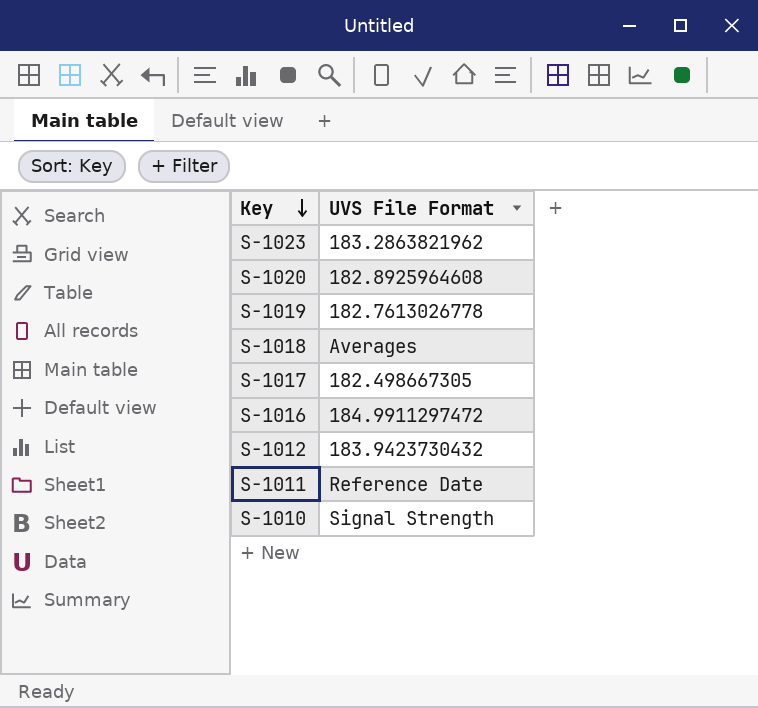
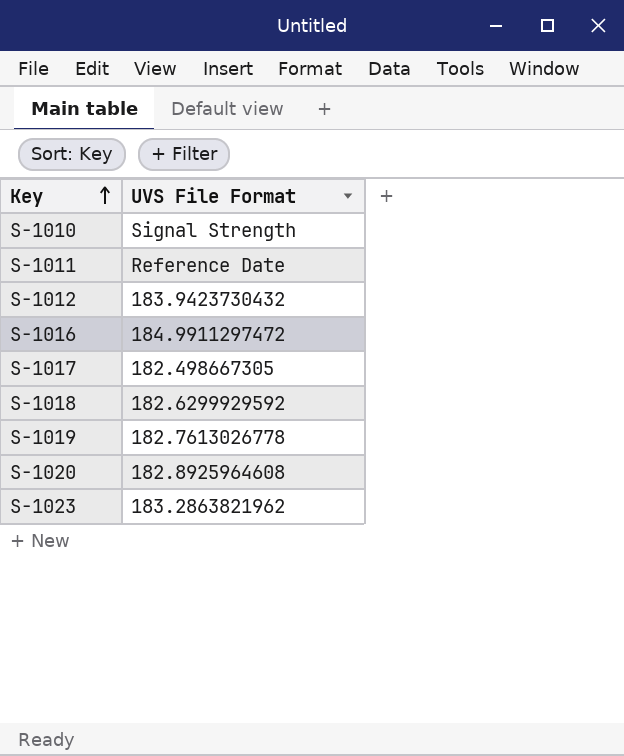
row order: Key descending -> Key ascending
S-1018 | UVS File Format: Averages -> 182.6299929592

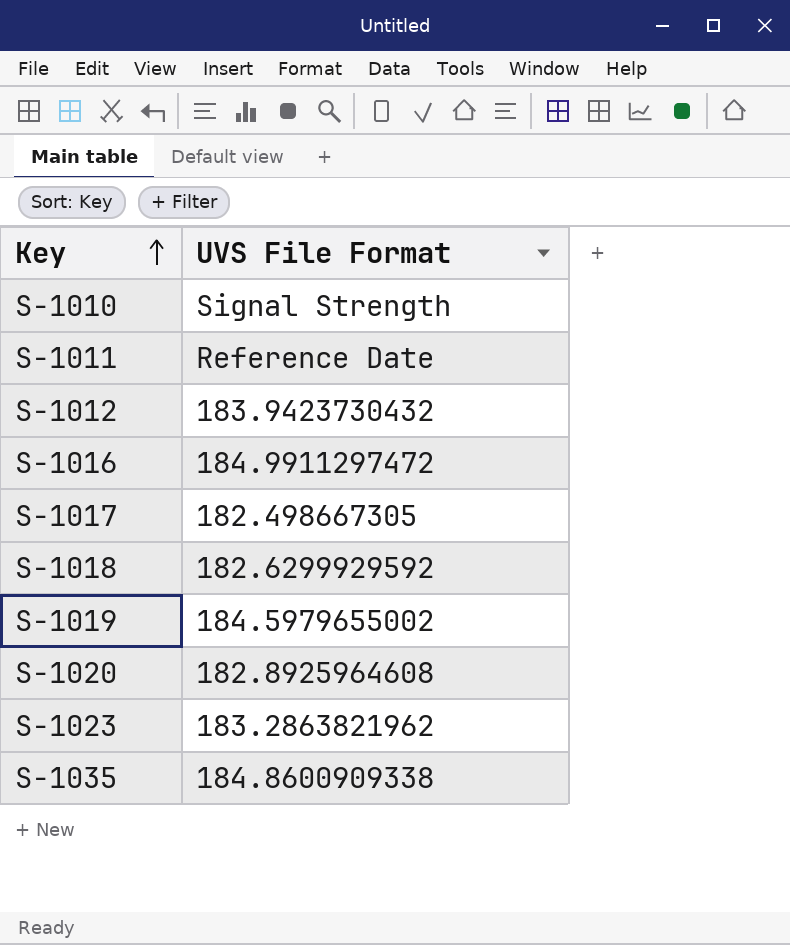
S-1019 | UVS File Format: 182.7613026778 -> 184.5979655002
row S-1035: none -> 184.8600909338

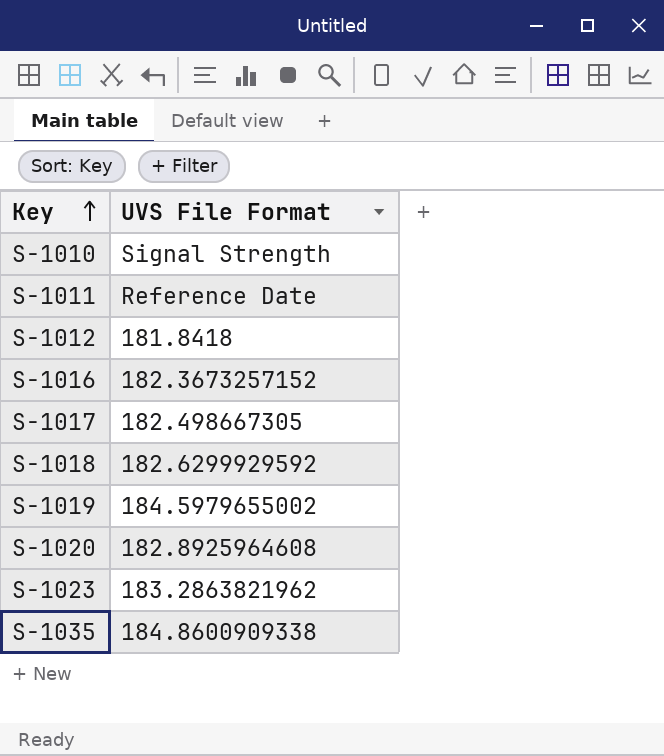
S-1012 | UVS File Format: 183.9423730432 -> 181.8418
S-1016 | UVS File Format: 184.9911297472 -> 182.3673257152

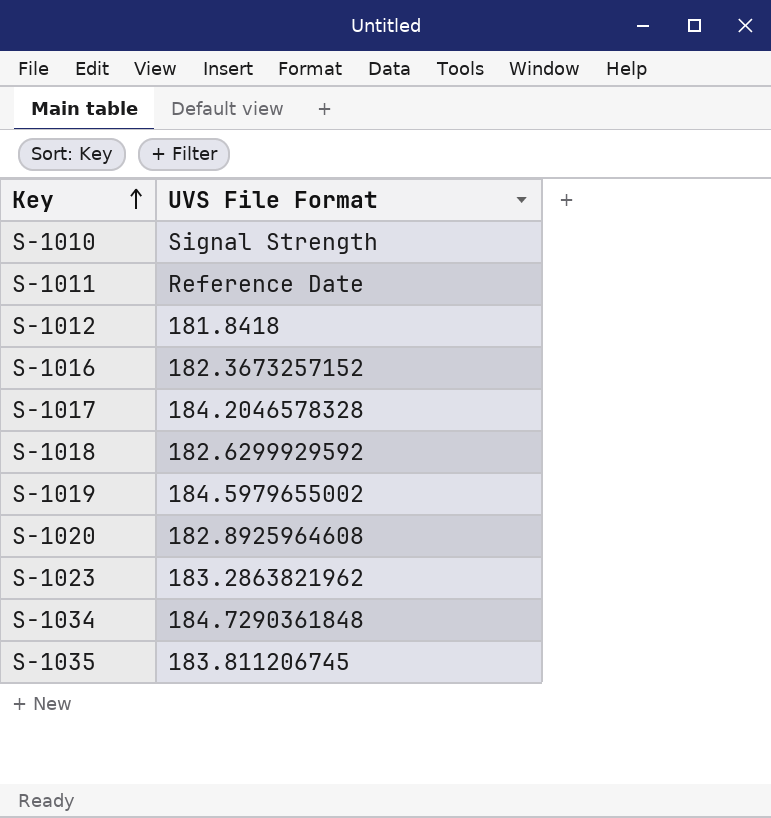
S-1017 | UVS File Format: 182.498667305 -> 184.2046578328
row S-1034: none -> 184.7290361848
S-1035 | UVS File Format: 184.8600909338 -> 183.811206745

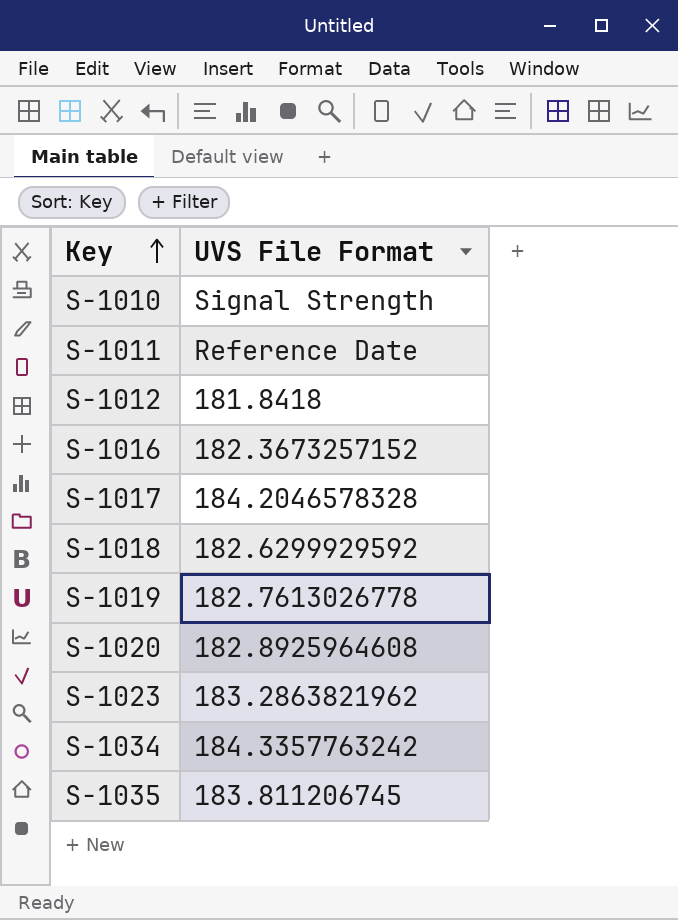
S-1019 | UVS File Format: 184.5979655002 -> 182.7613026778
S-1034 | UVS File Format: 184.7290361848 -> 184.3357763242

